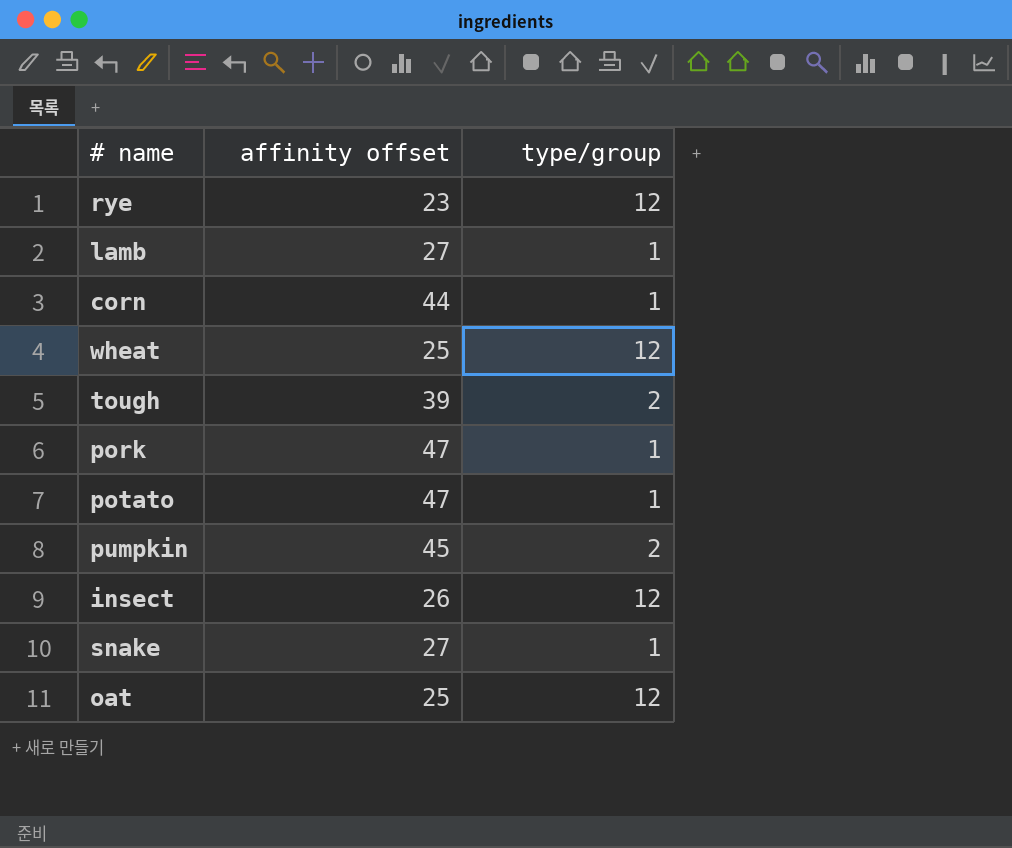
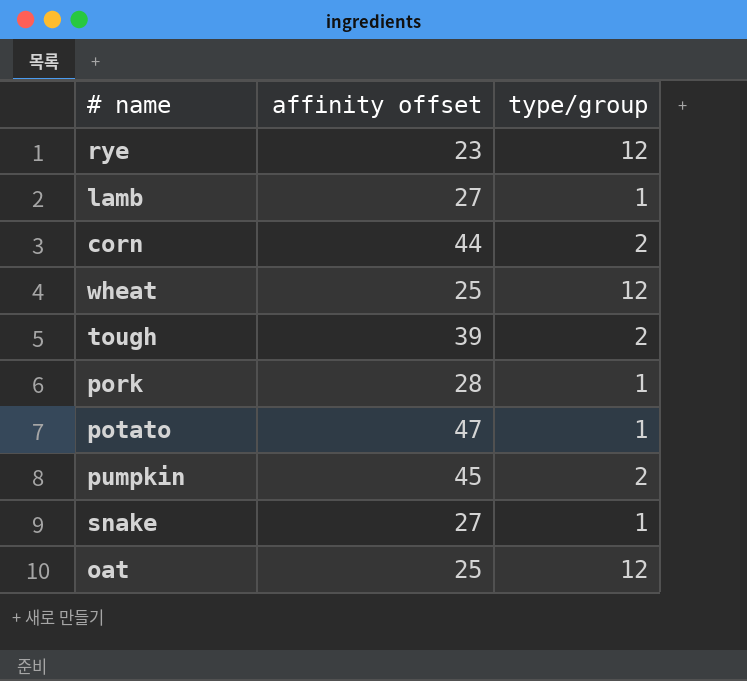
row insect: 26 | 12 -> none
corn | type/group: 1 -> 2
pork | affinity offset: 47 -> 28

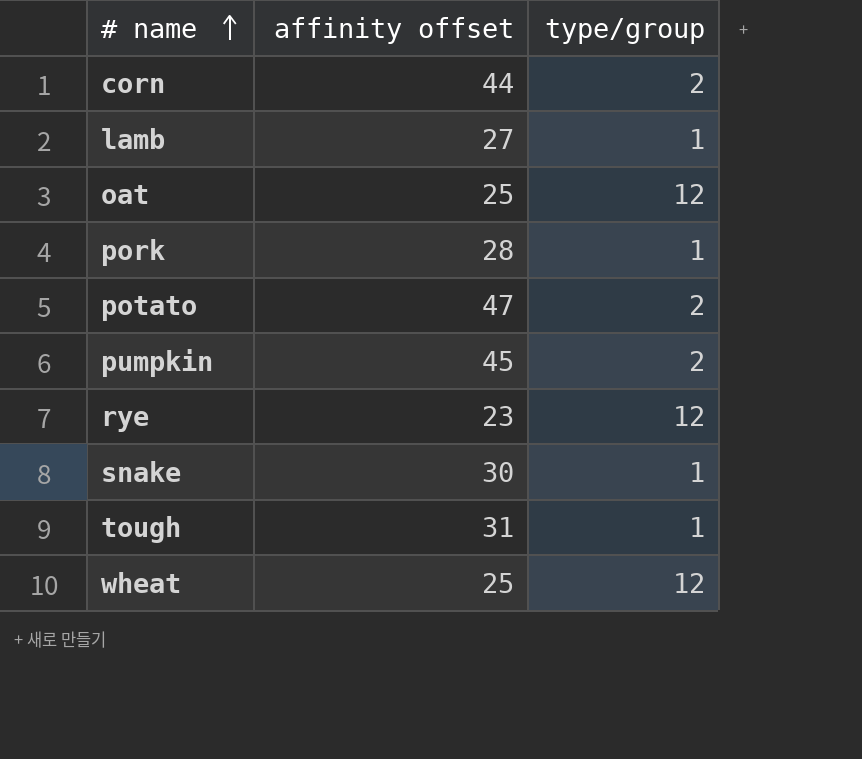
row order: none -> # name ascending
potato | type/group: 1 -> 2
snake | affinity offset: 27 -> 30
tough | affinity offset: 39 -> 31
tough | type/group: 2 -> 1

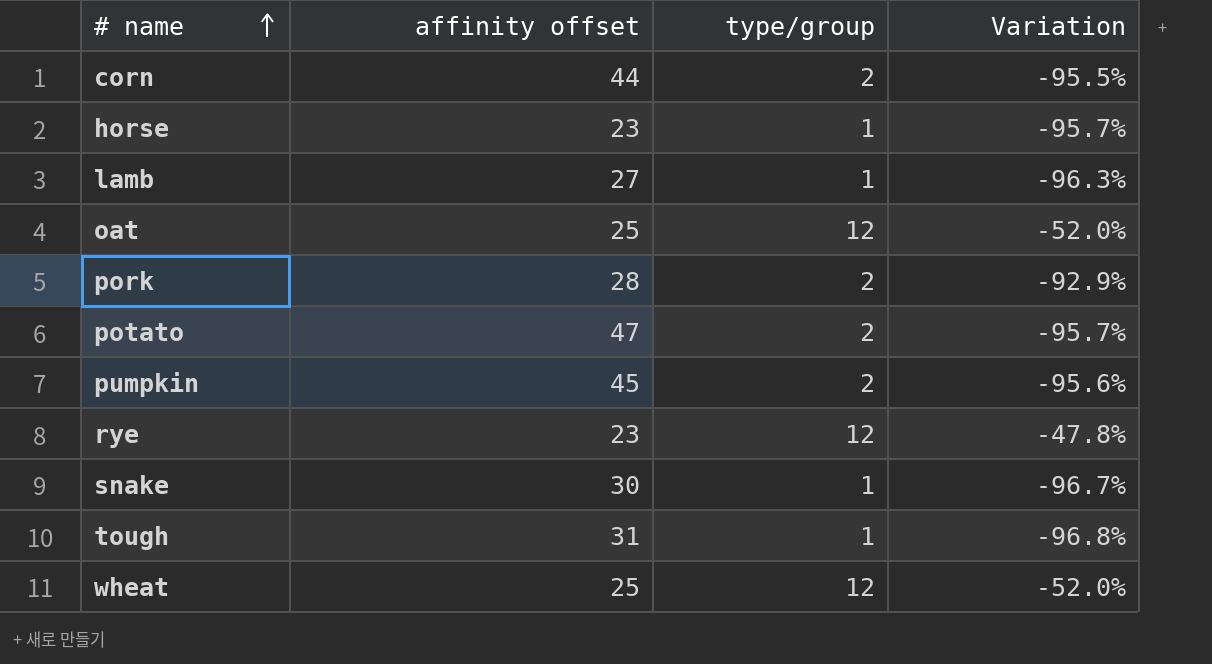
column Variation | formula: none -> ([type/group] - [affinity offset]) / [affinity offset]
row horse: none -> 23 | 1 | -95.7%
pork | type/group: 1 -> 2

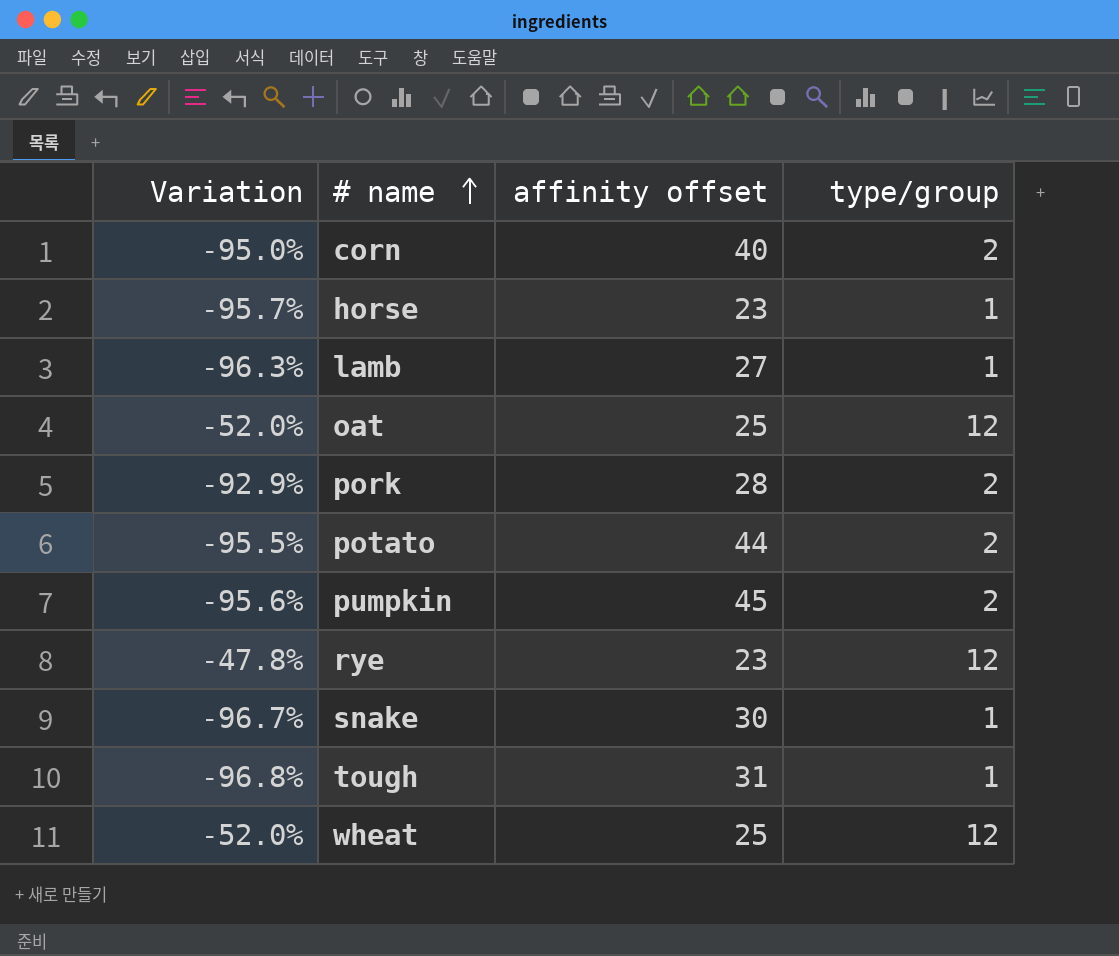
column Variation | position: 4 -> 1
corn | Variation: -95.5% -> -95.0%
corn | affinity offset: 44 -> 40
potato | Variation: -95.7% -> -95.5%
potato | affinity offset: 47 -> 44

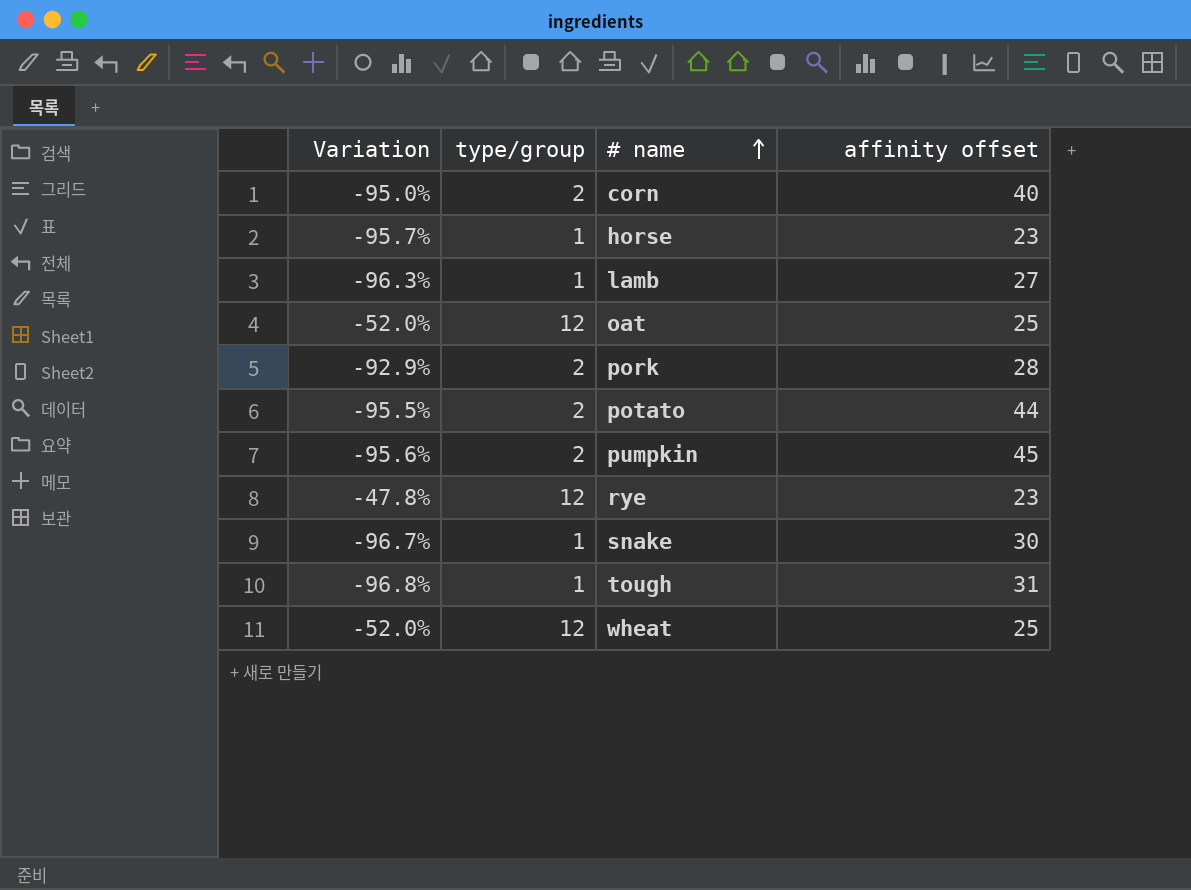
column type/group | position: 4 -> 2

